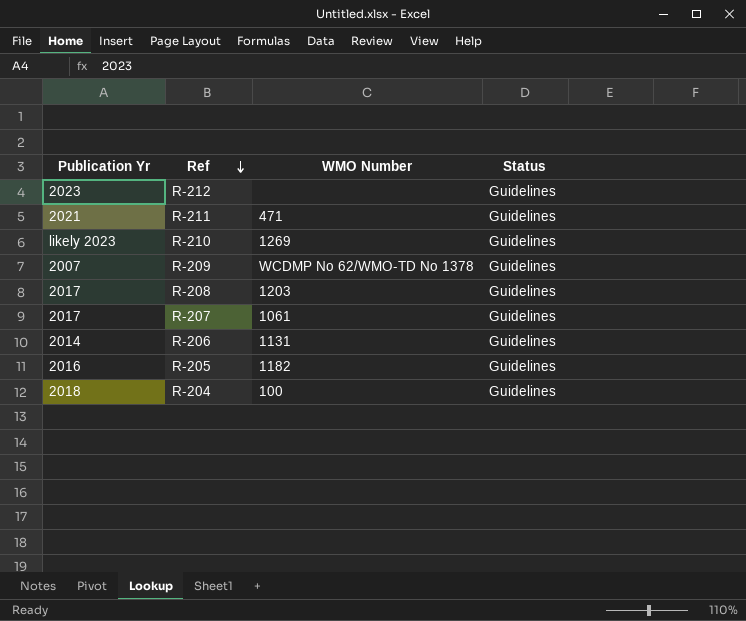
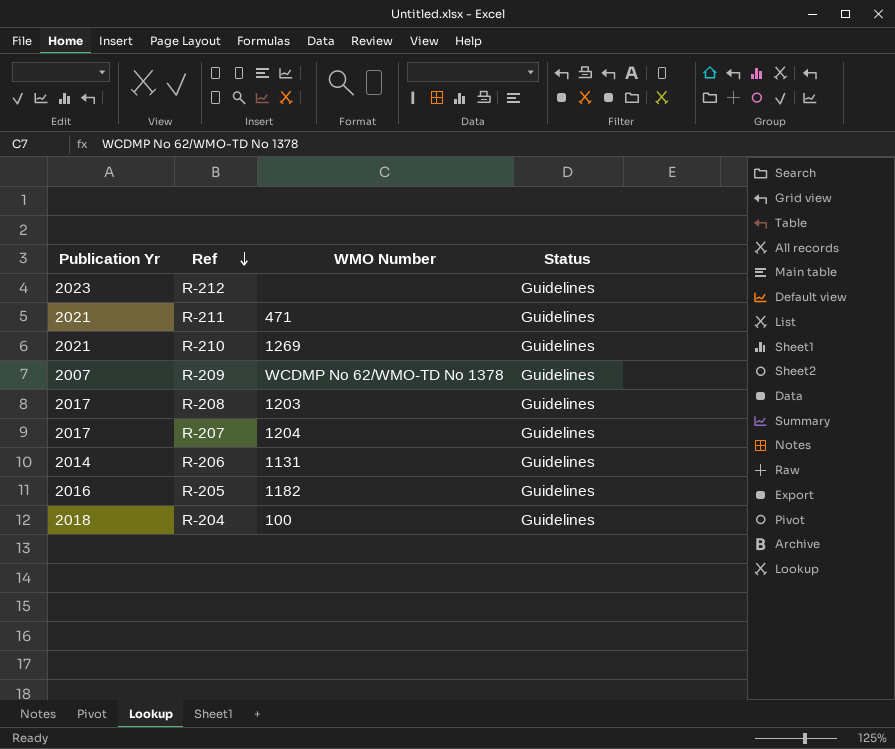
R-210 | Publication Yr: likely 2023 -> 2021
R-207 | WMO Number: 1061 -> 1204

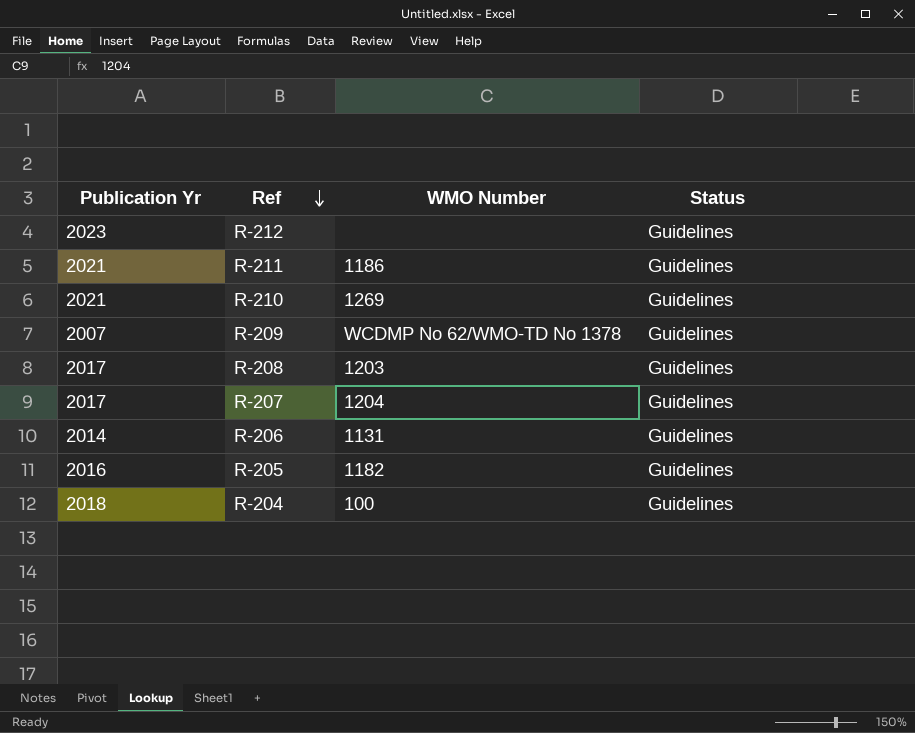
R-211 | WMO Number: 471 -> 1186

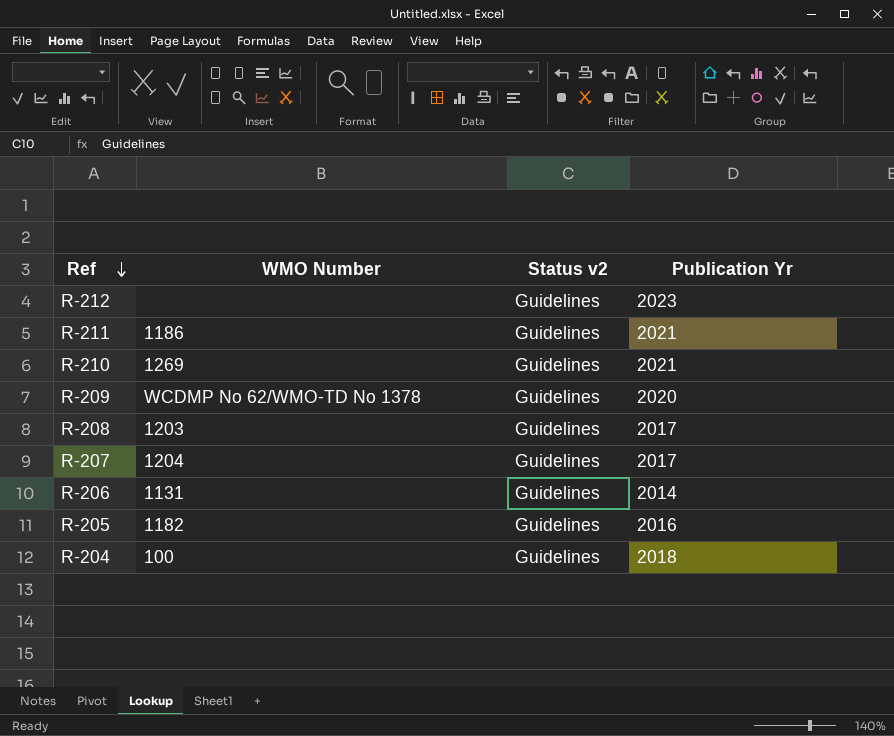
column name: Status -> Status v2
column Publication Yr | position: 1 -> 4
R-209 | Publication Yr: 2007 -> 2020

